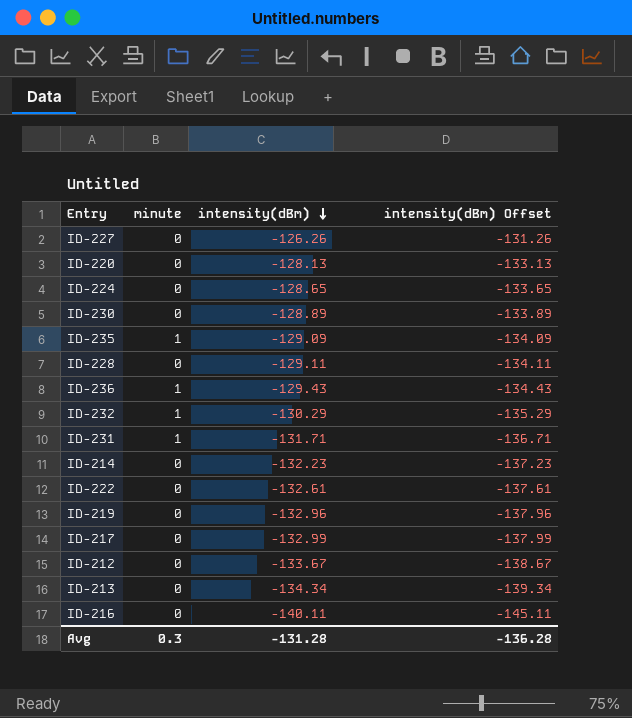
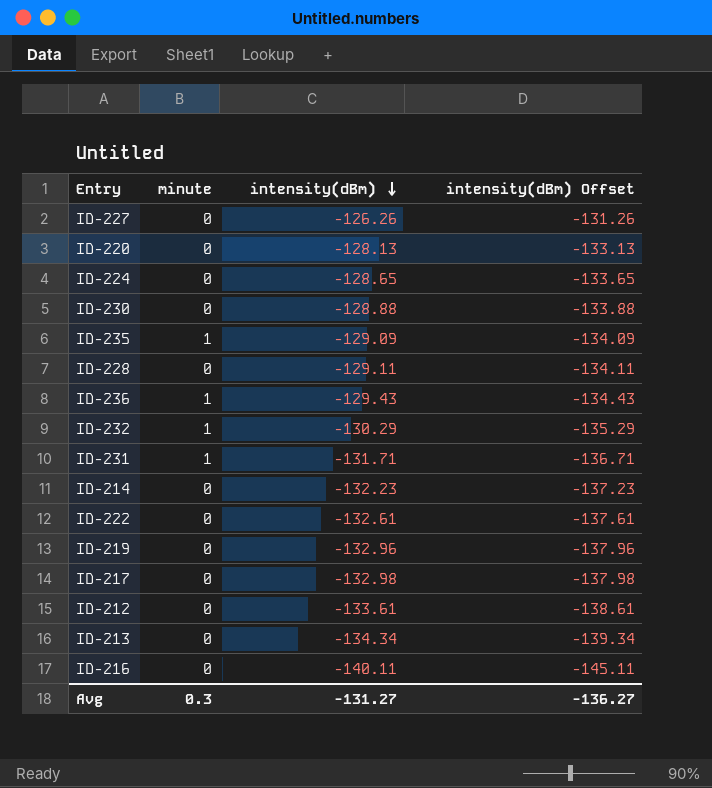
ID-230 | intensity(dBm): -128.89 -> -128.88
ID-230 | intensity(dBm) Offset: -133.89 -> -133.88
ID-217 | intensity(dBm): -132.99 -> -132.98
ID-217 | intensity(dBm) Offset: -137.99 -> -137.98
ID-212 | intensity(dBm): -133.67 -> -133.61
ID-212 | intensity(dBm) Offset: -138.67 -> -138.61
Avg | intensity(dBm): -131.28 -> -131.27
Avg | intensity(dBm) Offset: -136.28 -> -136.27

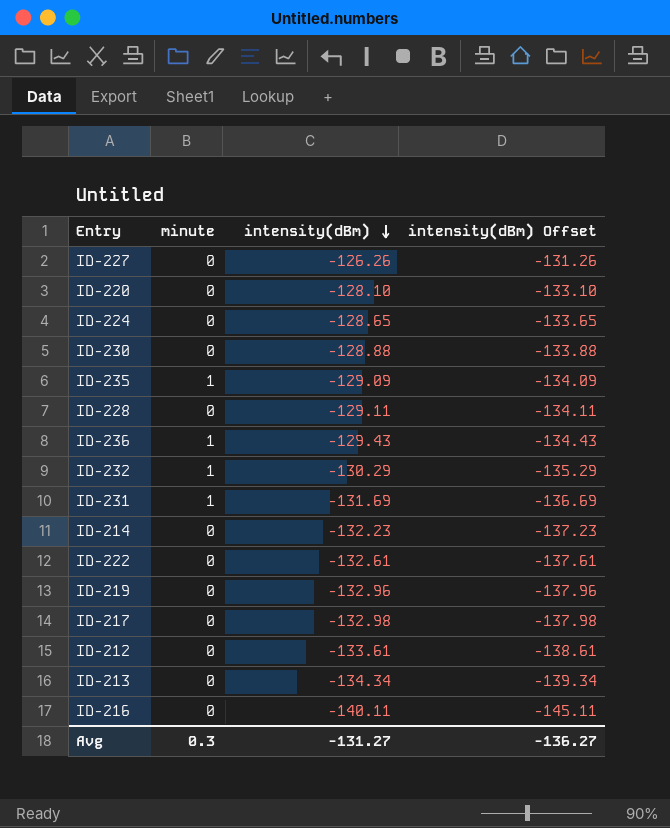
ID-220 | intensity(dBm): -128.13 -> -128.10
ID-220 | intensity(dBm) Offset: -133.13 -> -133.10
ID-231 | intensity(dBm): -131.71 -> -131.69
ID-231 | intensity(dBm) Offset: -136.71 -> -136.69

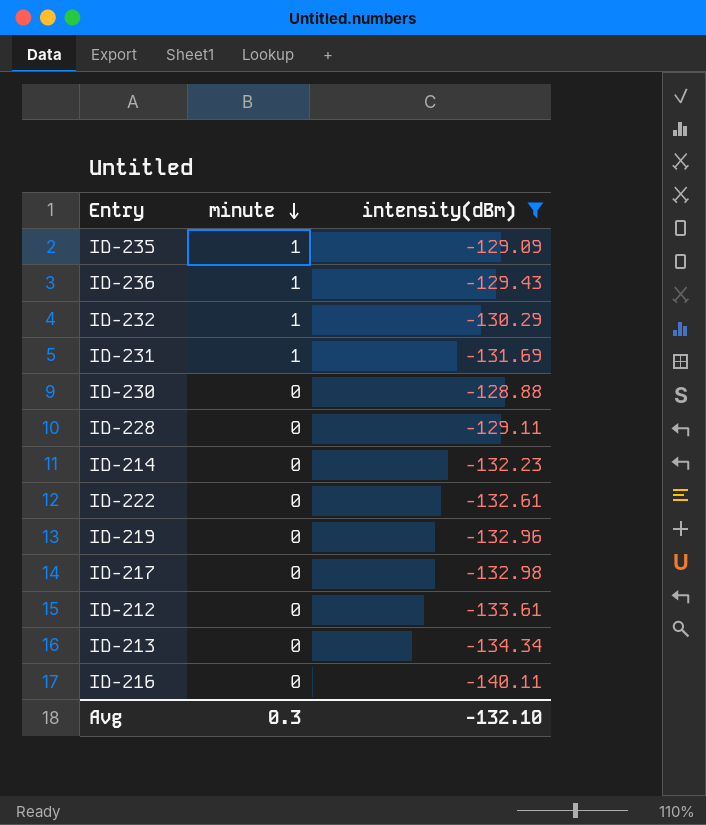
filter: none -> intensity(dBm) <= -128.88
row order: intensity(dBm) descending -> minute descending
column intensity(dBm) Offset | formula: [intensity(dBm)] - 5 -> none
Avg | intensity(dBm): -131.27 -> -132.10

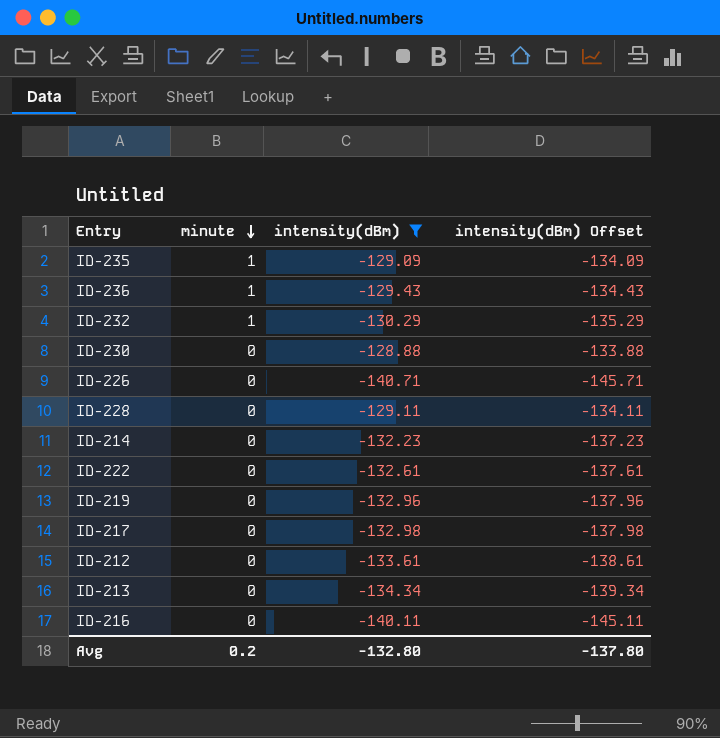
column intensity(dBm) Offset | formula: none -> [intensity(dBm)] - 5
row ID-231: 1 | -131.69 -> none
row ID-226: none -> 0 | -140.71 | -145.71
Avg | minute: 0.3 -> 0.2
Avg | intensity(dBm): -132.10 -> -132.80

